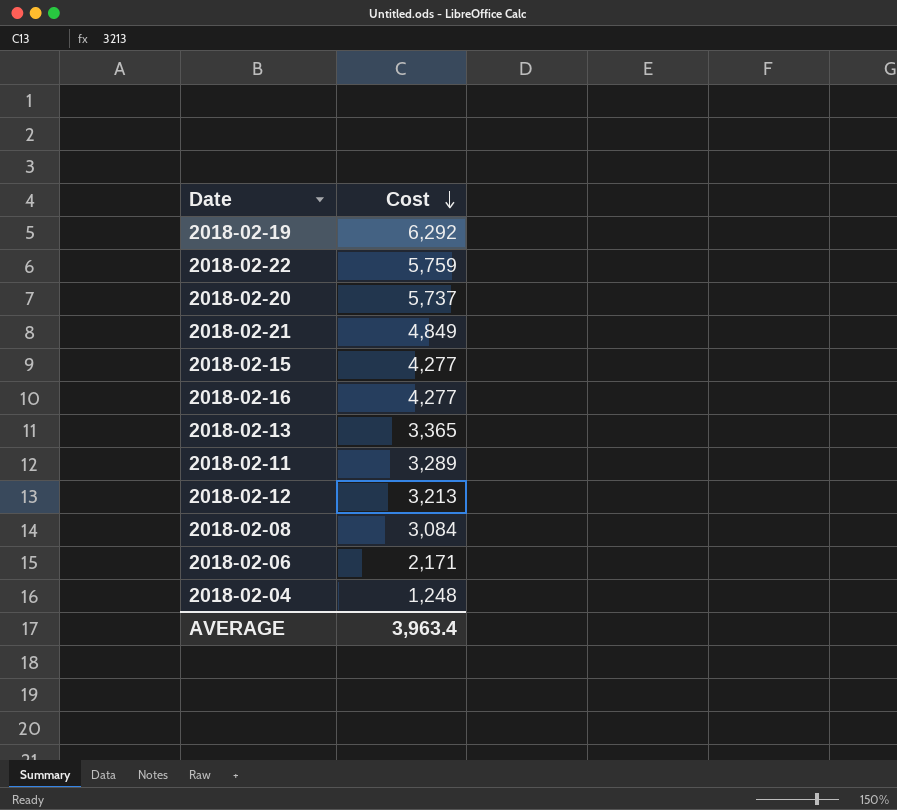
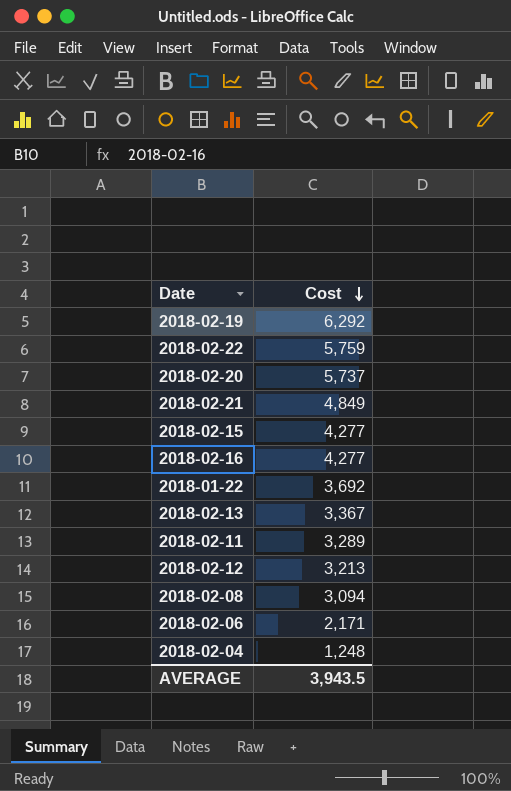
row 2018-01-22: none -> 3,692
2018-02-13 | Cost: 3,365 -> 3,367
2018-02-08 | Cost: 3,084 -> 3,094
AVERAGE | Cost: 3,963.4 -> 3,943.5

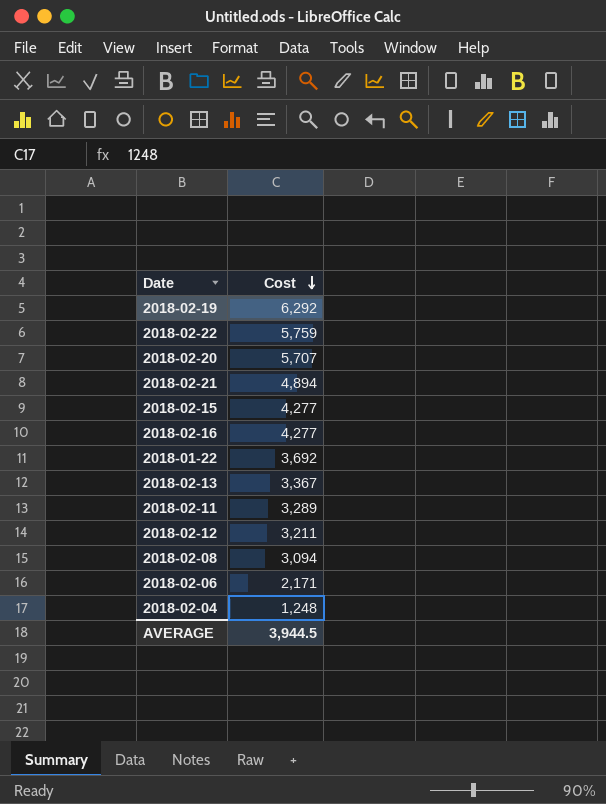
2018-02-20 | Cost: 5,737 -> 5,707
2018-02-21 | Cost: 4,849 -> 4,894
2018-02-12 | Cost: 3,213 -> 3,211
AVERAGE | Cost: 3,943.5 -> 3,944.5

